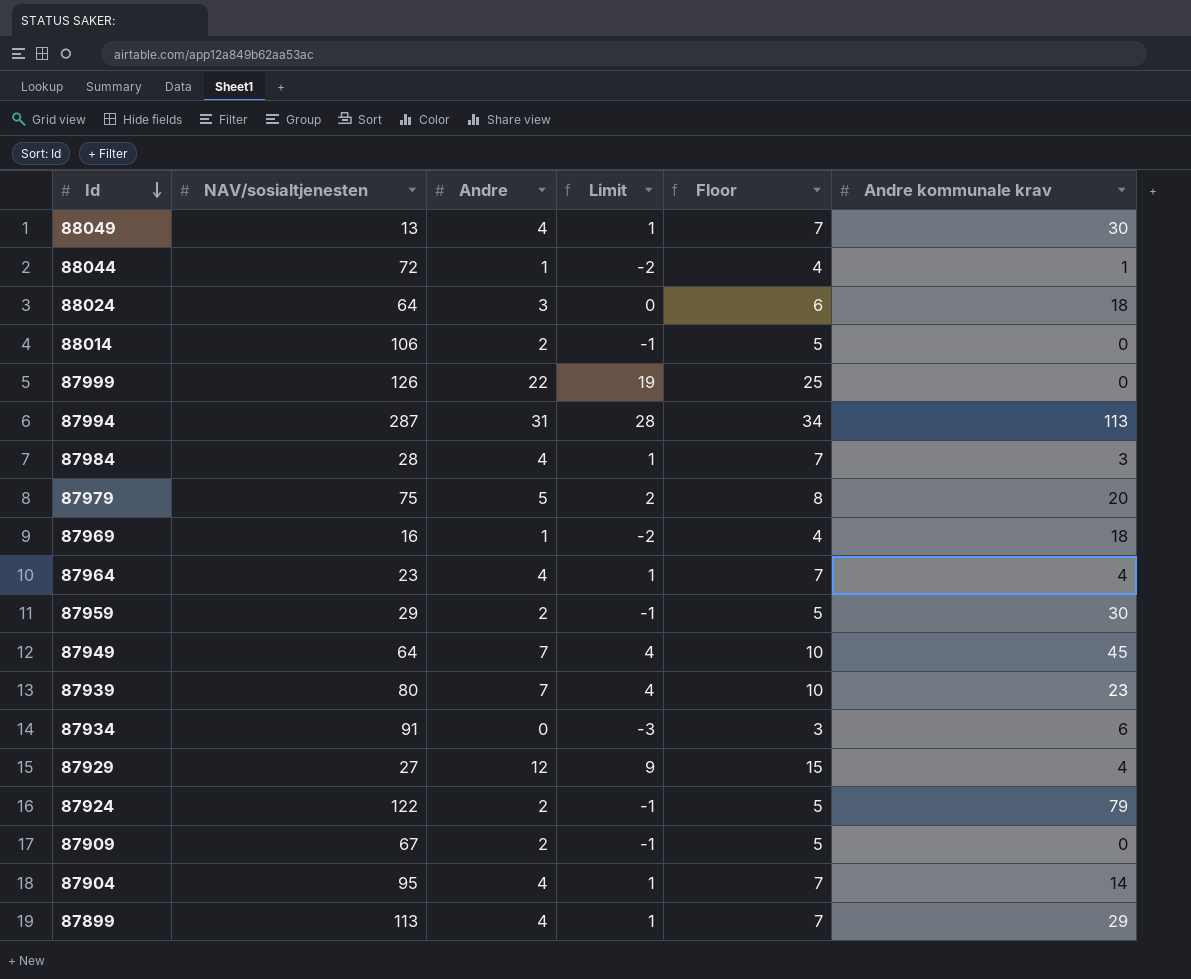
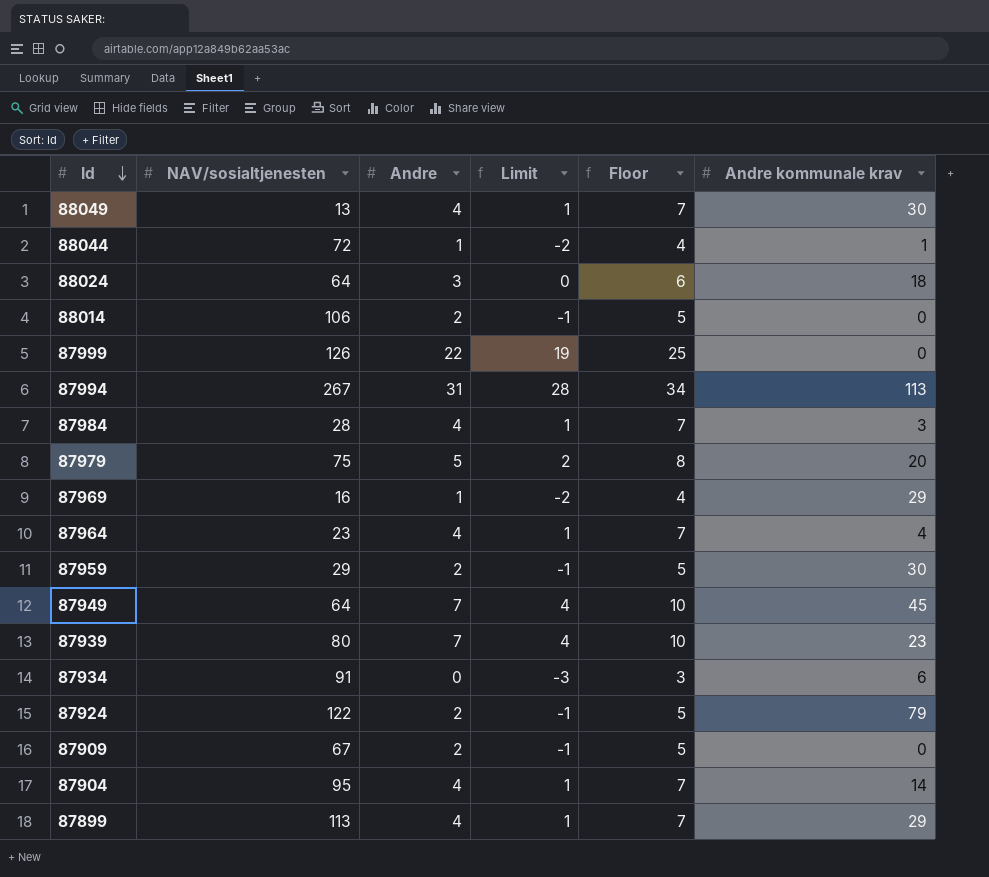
row 87929: 27 | 12 | 9 | 15 | 4 -> none
87994 | NAV/sosialtjenesten: 287 -> 267
87969 | Andre kommunale krav: 18 -> 29

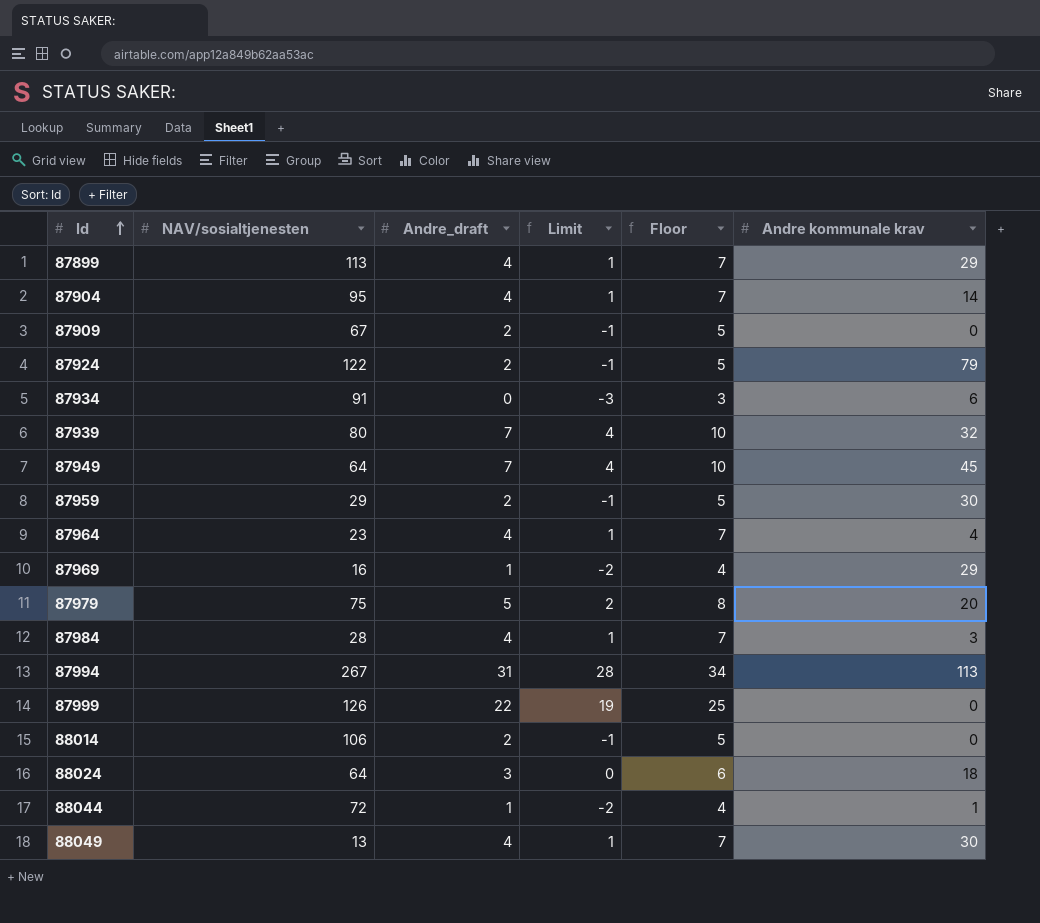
row order: Id descending -> Id ascending
column name: Andre -> Andre_draft
87939 | Andre kommunale krav: 23 -> 32

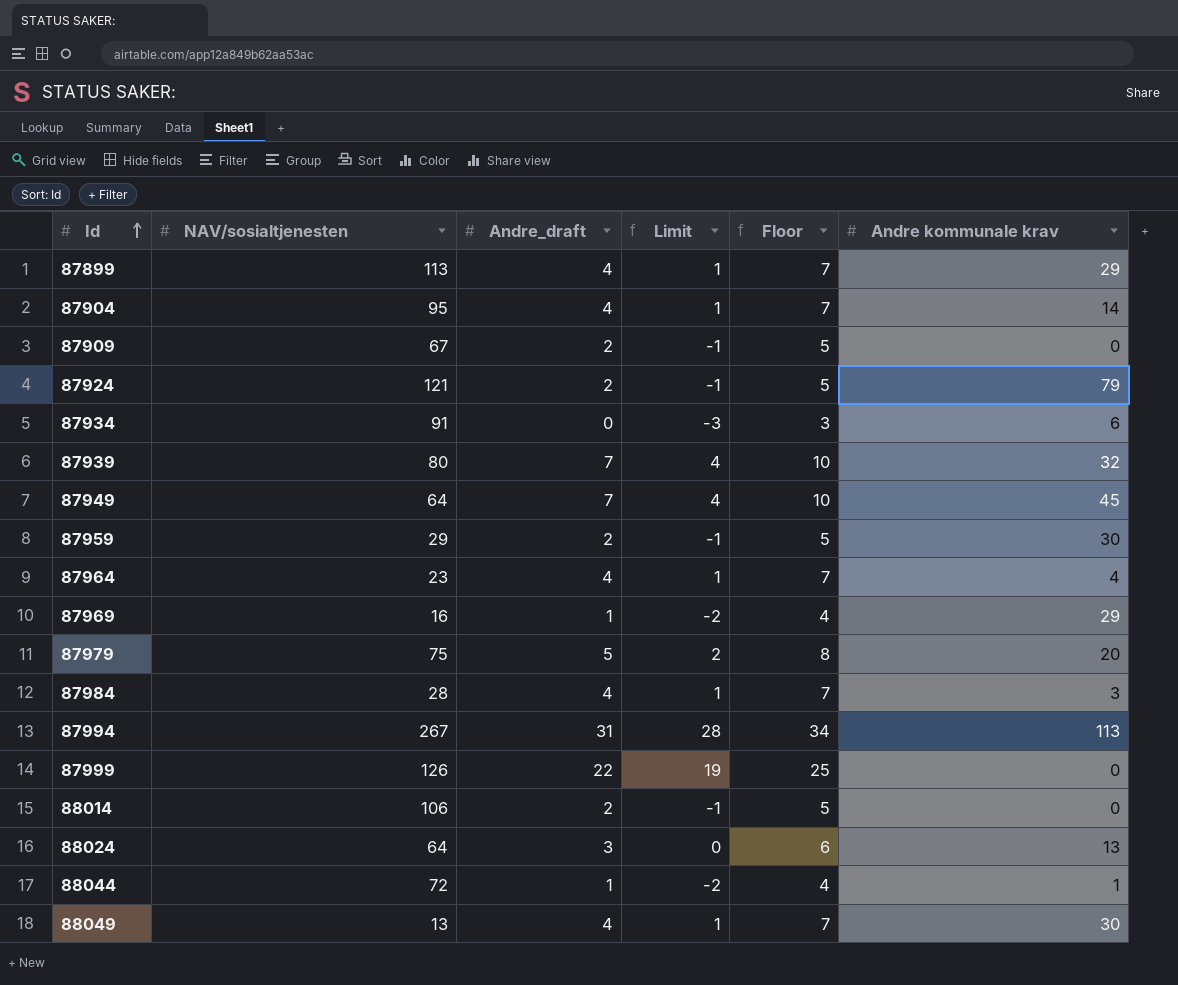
87924 | NAV/sosialtjenesten: 122 -> 121
88024 | Andre kommunale krav: 18 -> 13

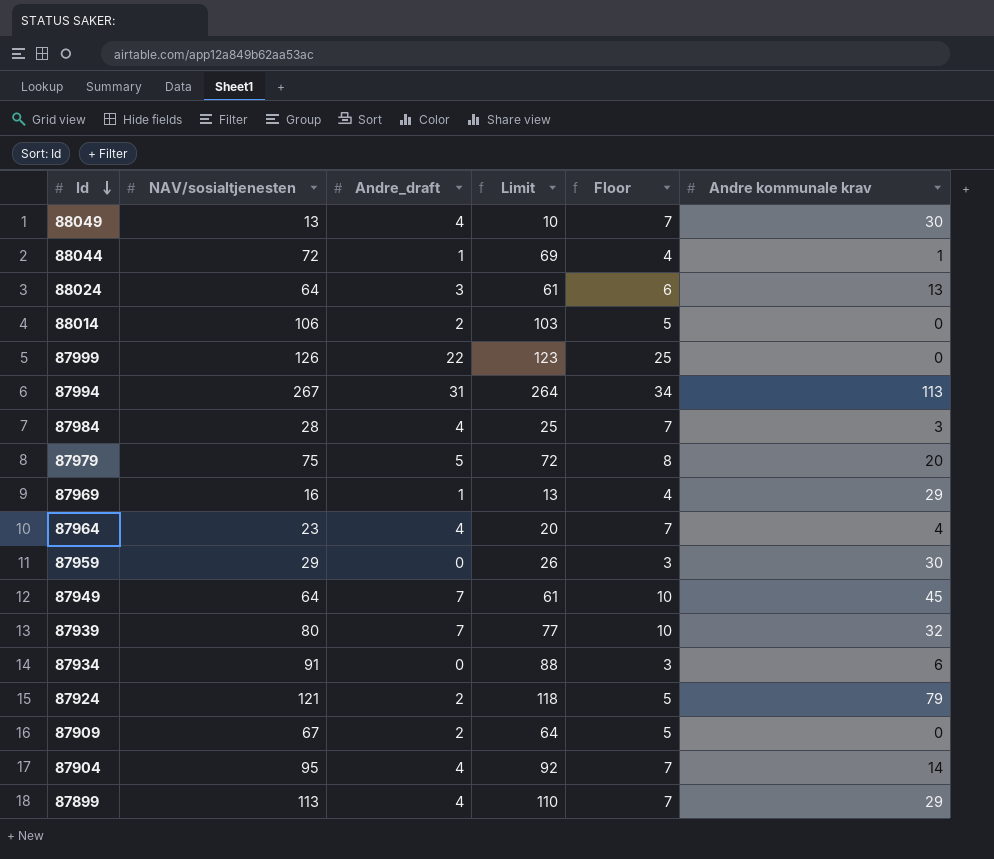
row order: Id ascending -> Id descending
column Limit | formula: [Andre_draft] - 3 -> [NAV/sosialtjenesten] - 3
87959 | Andre_draft: 2 -> 0
87959 | Floor: 5 -> 3

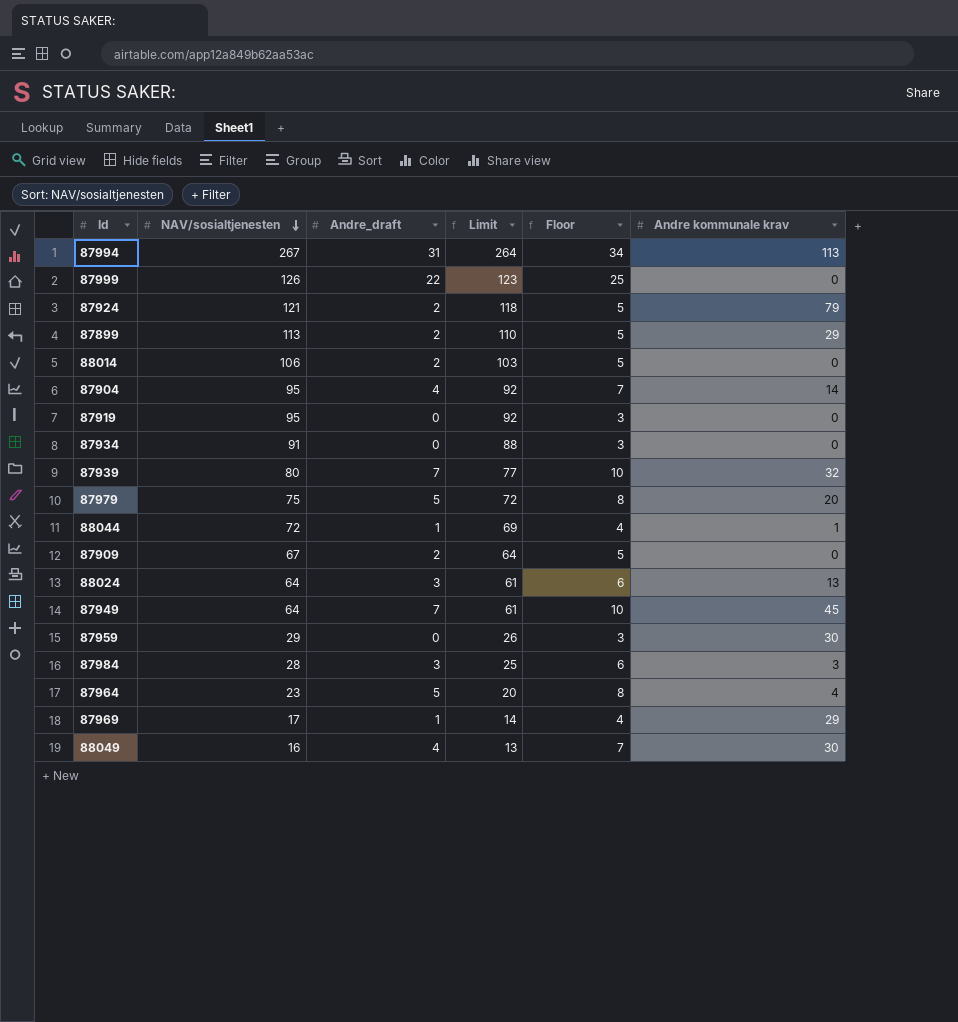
row order: Id descending -> NAV/sosialtjenesten descending
87899 | Andre_draft: 4 -> 2
87899 | Floor: 7 -> 5
row 87919: none -> 95 | 0 | 92 | 3 | 0
87934 | Andre kommunale krav: 6 -> 0
87984 | Andre_draft: 4 -> 3
87984 | Floor: 7 -> 6
87964 | Andre_draft: 4 -> 5
87964 | Floor: 7 -> 8
87969 | NAV/sosialtjenesten: 16 -> 17
87969 | Limit: 13 -> 14
88049 | NAV/sosialtjenesten: 13 -> 16
88049 | Limit: 10 -> 13

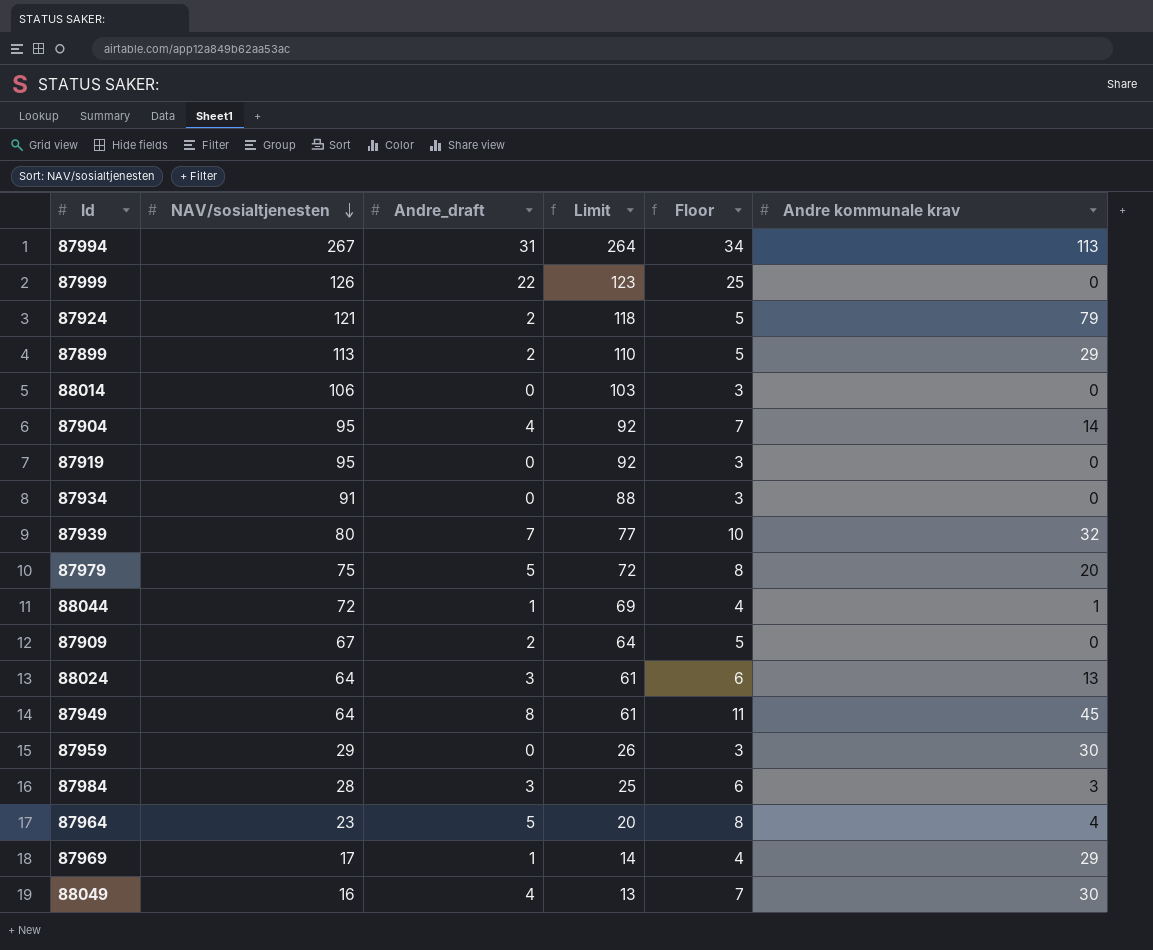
88014 | Andre_draft: 2 -> 0
88014 | Floor: 5 -> 3
87949 | Andre_draft: 7 -> 8
87949 | Floor: 10 -> 11

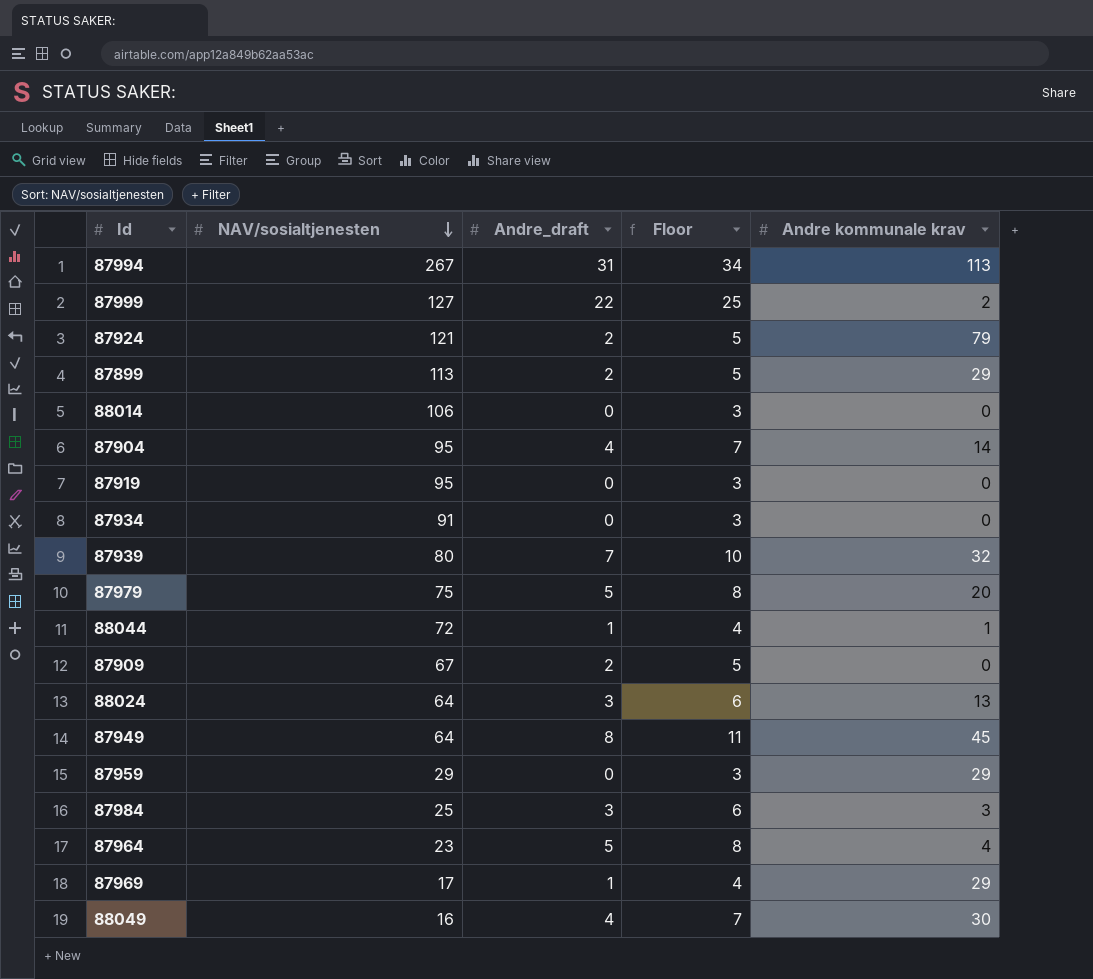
column Limit | formula: [NAV/sosialtjenesten] - 3 -> none
87999 | NAV/sosialtjenesten: 126 -> 127
87999 | Andre kommunale krav: 0 -> 2
87959 | Andre kommunale krav: 30 -> 29
87984 | NAV/sosialtjenesten: 28 -> 25

